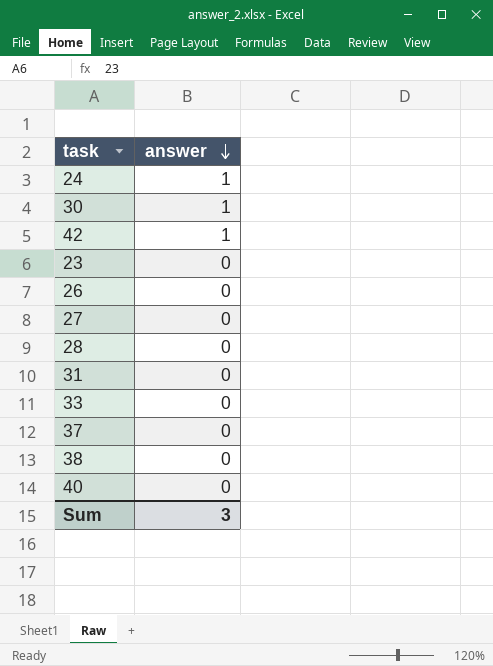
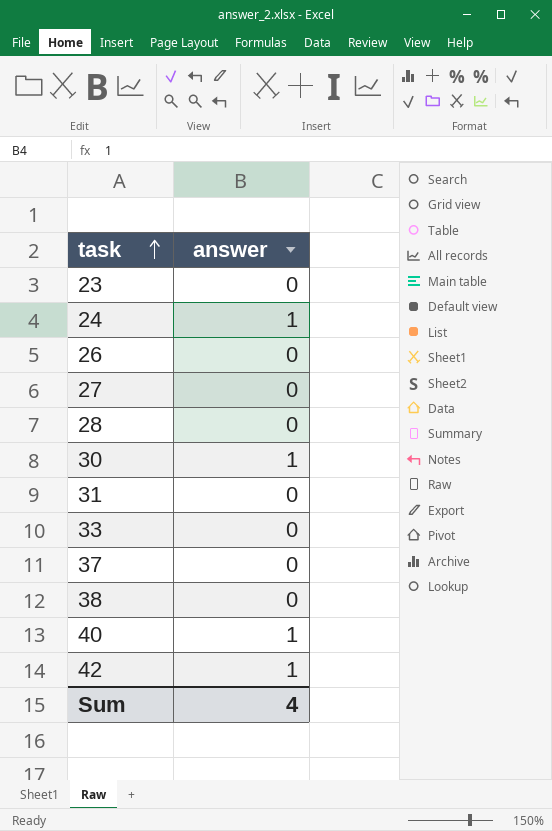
row order: answer descending -> task ascending
40 | answer: 0 -> 1
Sum | answer: 3 -> 4

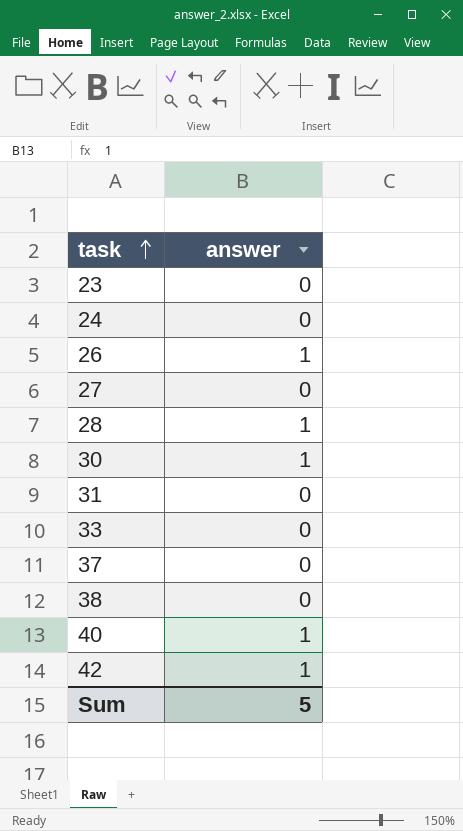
24 | answer: 1 -> 0
26 | answer: 0 -> 1
28 | answer: 0 -> 1
Sum | answer: 4 -> 5

